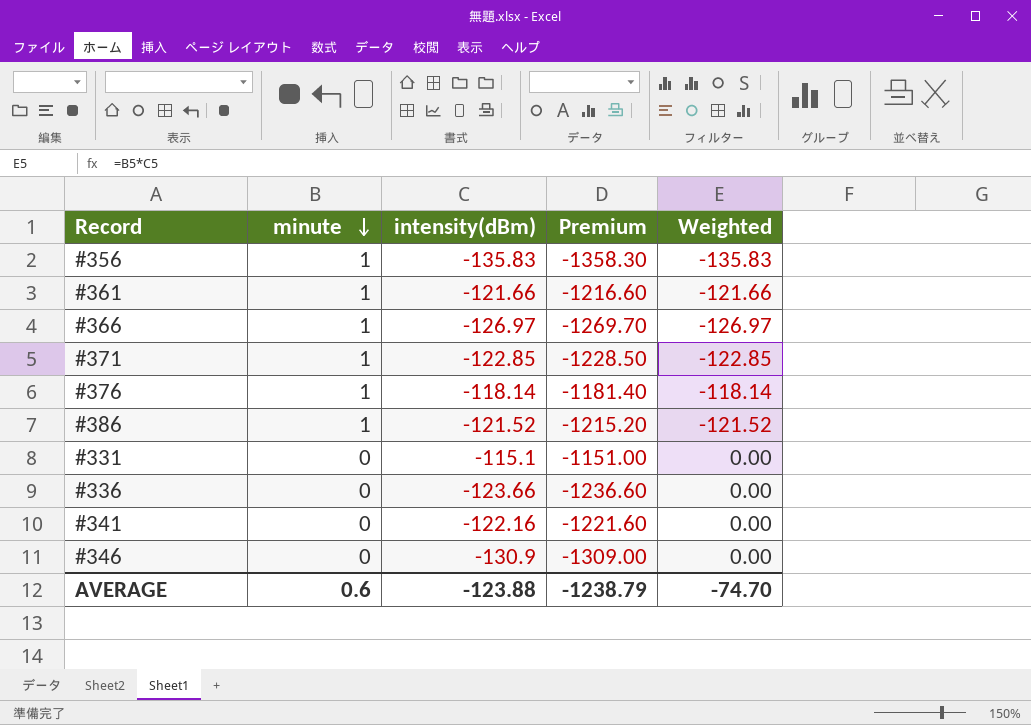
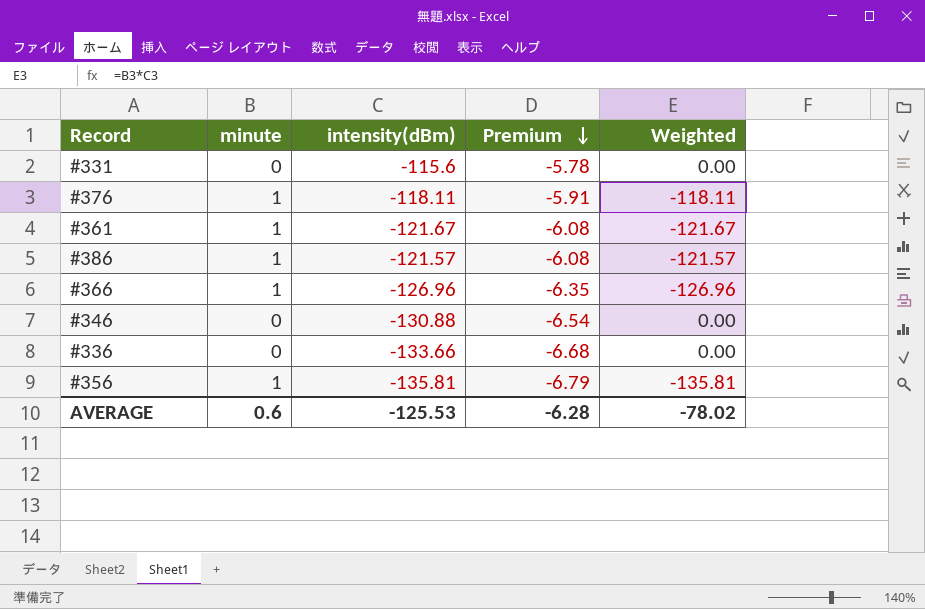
row order: minute descending -> Premium descending
column Premium | formula: [intensity(dBm)] * 10 -> [intensity(dBm)] * 0.05
row #371: 1 | -122.85 | -1228.50 | -122.85 -> none
row #341: 0 | -122.16 | -1221.60 | 0.00 -> none
#331 | intensity(dBm): -115.1 -> -115.6
#376 | intensity(dBm): -118.14 -> -118.11
#376 | Weighted: -118.14 -> -118.11
#361 | intensity(dBm): -121.66 -> -121.67
#361 | Weighted: -121.66 -> -121.67
#386 | intensity(dBm): -121.52 -> -121.57
#386 | Weighted: -121.52 -> -121.57
#366 | intensity(dBm): -126.97 -> -126.96
#366 | Weighted: -126.97 -> -126.96
#346 | intensity(dBm): -130.9 -> -130.88
#336 | intensity(dBm): -123.66 -> -133.66
#356 | intensity(dBm): -135.83 -> -135.81
#356 | Weighted: -135.83 -> -135.81
AVERAGE | intensity(dBm): -123.88 -> -125.53
AVERAGE | Premium: -1238.79 -> -6.28
AVERAGE | Weighted: -74.70 -> -78.02

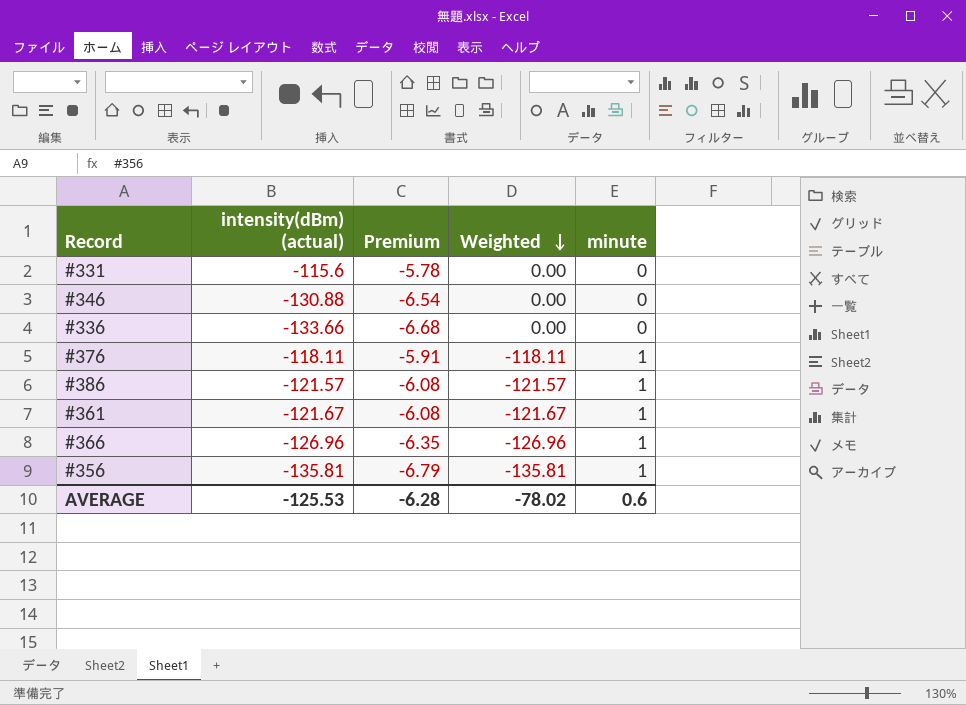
row order: Premium descending -> Weighted descending
column name: intensity(dBm) -> intensity(dBm) (actual)
column minute | position: 2 -> 5

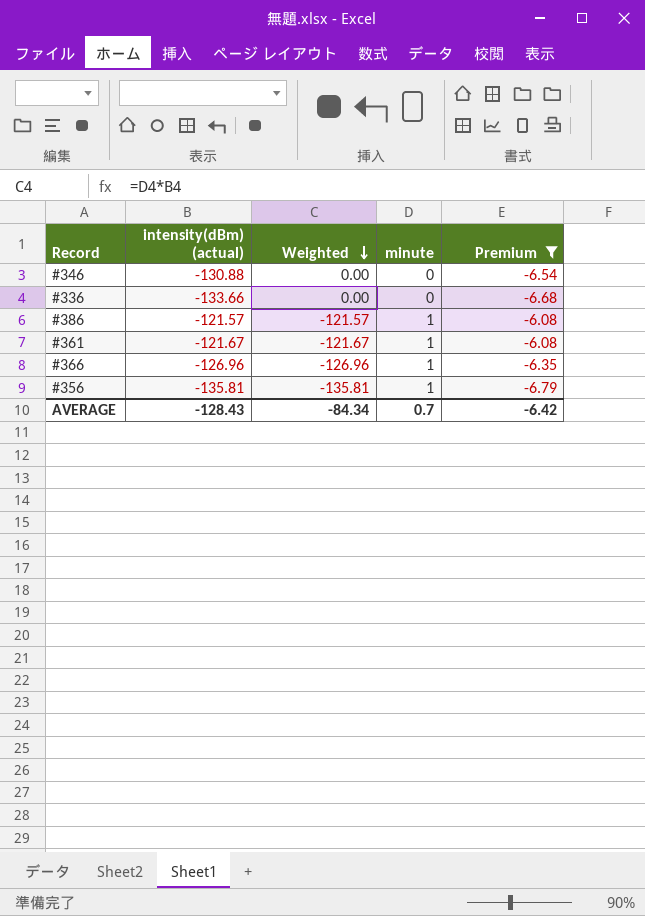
filter: none -> Premium <= -6.08
column Premium | position: 3 -> 5
AVERAGE | intensity(dBm) (actual): -125.53 -> -128.43
AVERAGE | Weighted: -78.02 -> -84.34
AVERAGE | minute: 0.6 -> 0.7
AVERAGE | Premium: -6.28 -> -6.42

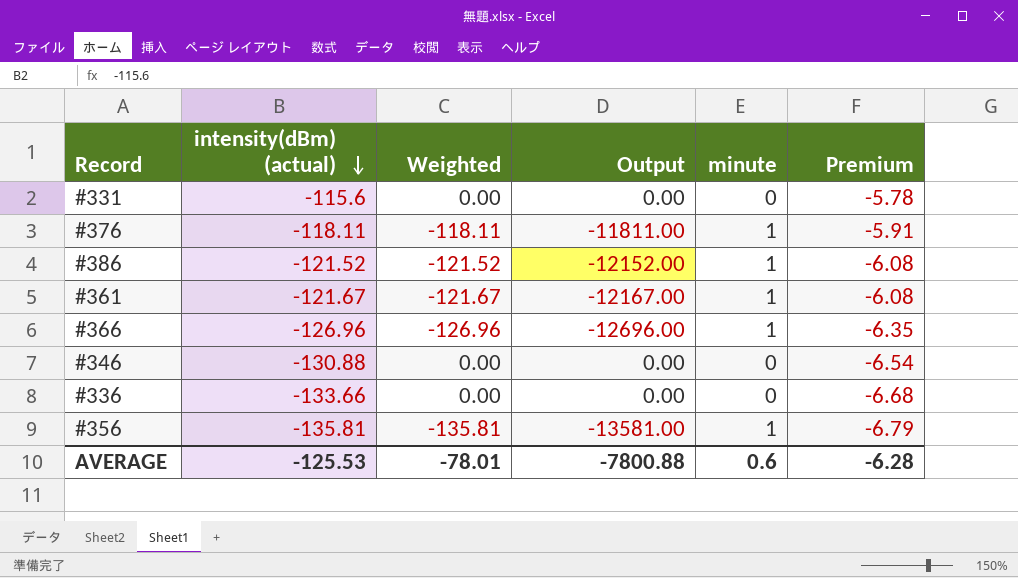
filter: Premium <= -6.08 -> none
row order: Weighted descending -> intensity(dBm) (actual) descending
column Output | formula: none -> [Weighted] * 100
#386 | intensity(dBm) (actual): -121.57 -> -121.52
#386 | Weighted: -121.57 -> -121.52
AVERAGE | intensity(dBm) (actual): -128.43 -> -125.53
AVERAGE | Weighted: -84.34 -> -78.01
AVERAGE | minute: 0.7 -> 0.6
AVERAGE | Premium: -6.42 -> -6.28

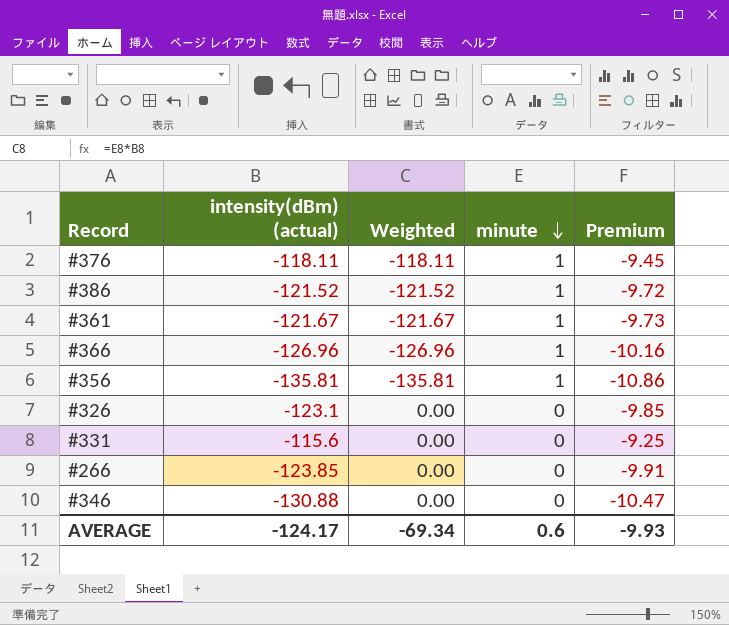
row order: intensity(dBm) (actual) descending -> minute descending
column Output | formula: [Weighted] * 100 -> none
column Premium | formula: [intensity(dBm) (actual)] * 0.05 -> [intensity(dBm) (actual)] * 0.08
row #336: -133.66 | 0.00 | 0.00 | 0 | -6.68 -> none
row #326: none -> -123.1 | 0.00 | 0 | -9.85
row #266: none -> -123.85 | 0.00 | 0 | -9.91
AVERAGE | intensity(dBm) (actual): -125.53 -> -124.17
AVERAGE | Weighted: -78.01 -> -69.34
AVERAGE | Premium: -6.28 -> -9.93

